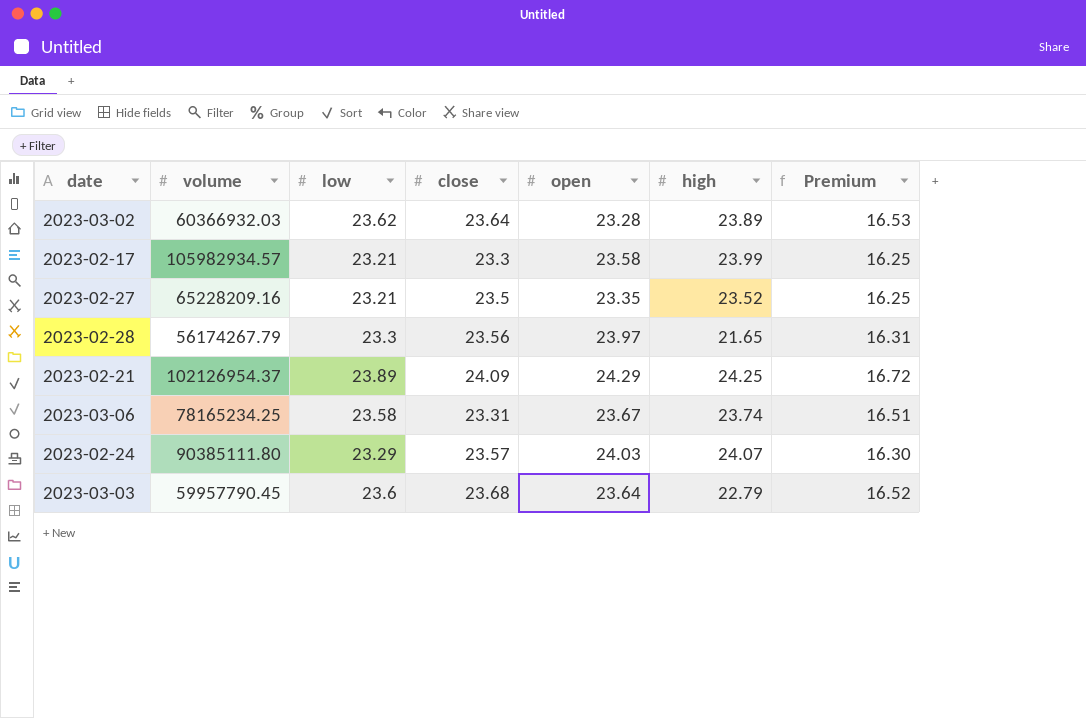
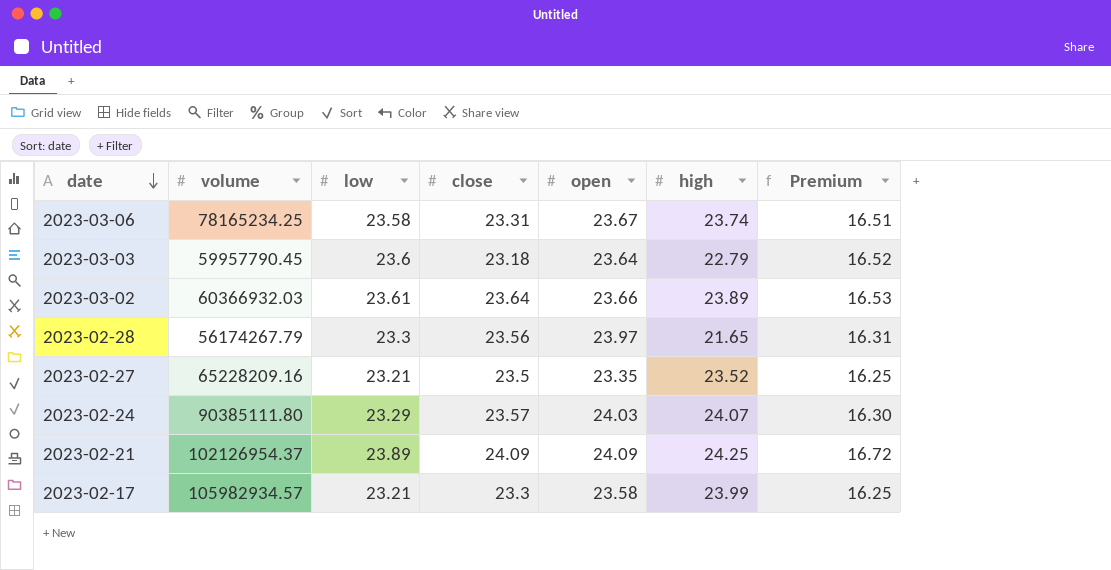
row order: none -> date descending
2023-03-03 | close: 23.68 -> 23.18
2023-03-02 | low: 23.62 -> 23.61
2023-03-02 | open: 23.28 -> 23.66
2023-02-21 | open: 24.29 -> 24.09

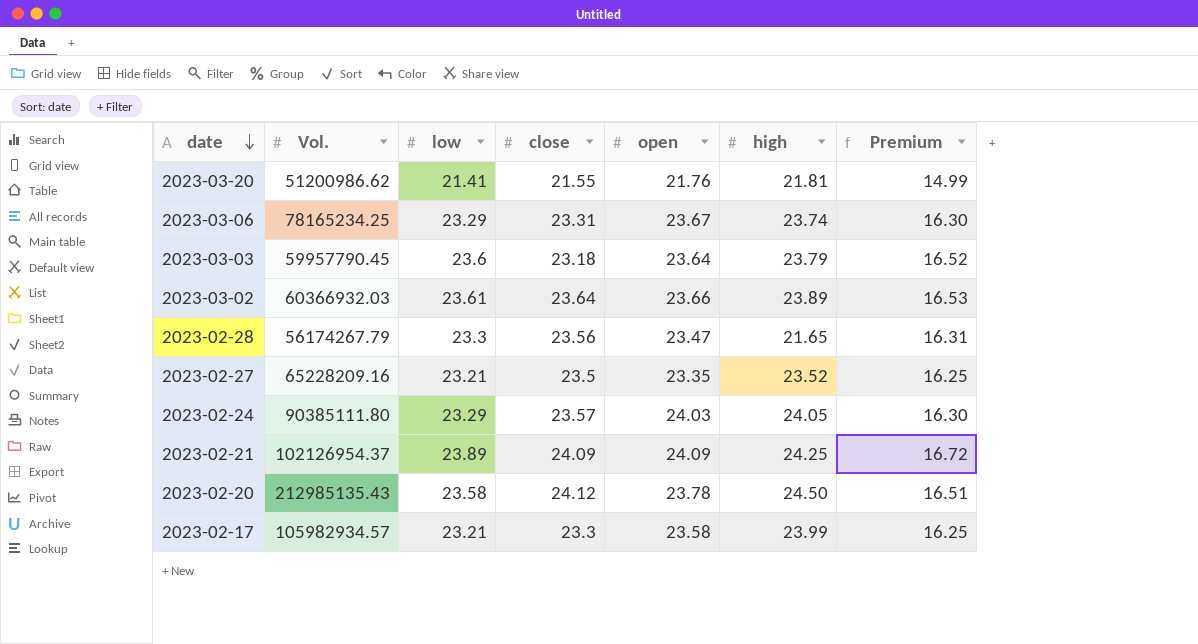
column name: volume -> Vol.
row 2023-03-20: none -> 51200986.62 | 21.41 | 21.55 | 21.76 | 21.81 | 14.99
2023-03-06 | low: 23.58 -> 23.29
2023-03-06 | Premium: 16.51 -> 16.30
2023-03-03 | high: 22.79 -> 23.79
2023-02-28 | open: 23.97 -> 23.47
2023-02-24 | high: 24.07 -> 24.05
row 2023-02-20: none -> 212985135.43 | 23.58 | 24.12 | 23.78 | 24.50 | 16.51

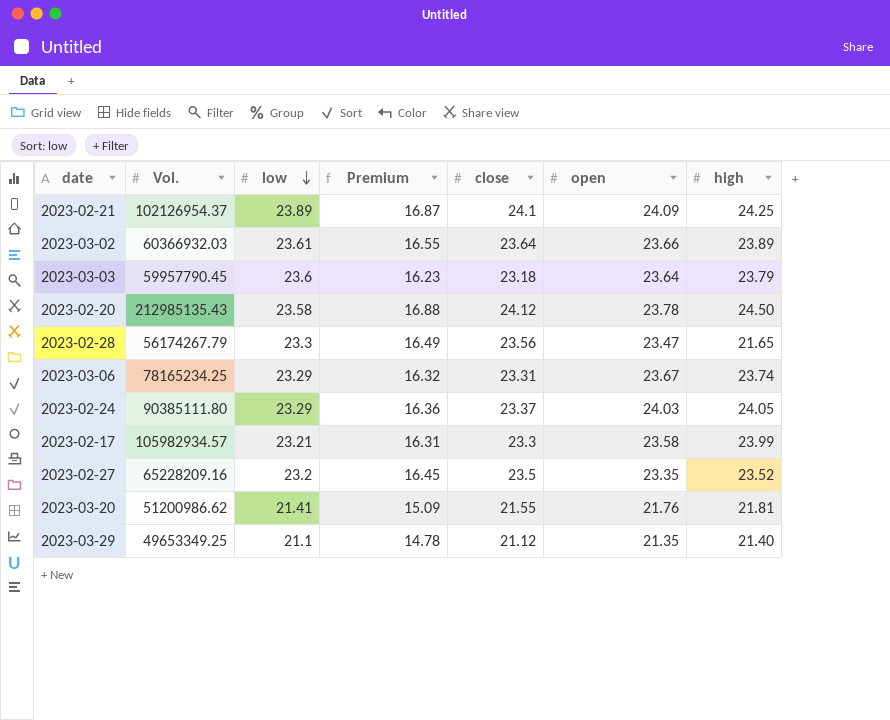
row order: date descending -> low descending
column Premium | formula: [low] * 0.7 -> [close] * 0.7
column Premium | position: 7 -> 4
2023-02-21 | close: 24.09 -> 24.1
2023-02-24 | close: 23.57 -> 23.37
2023-02-27 | low: 23.21 -> 23.2
row 2023-03-29: none -> 49653349.25 | 21.1 | 14.78 | 21.12 | 21.35 | 21.40

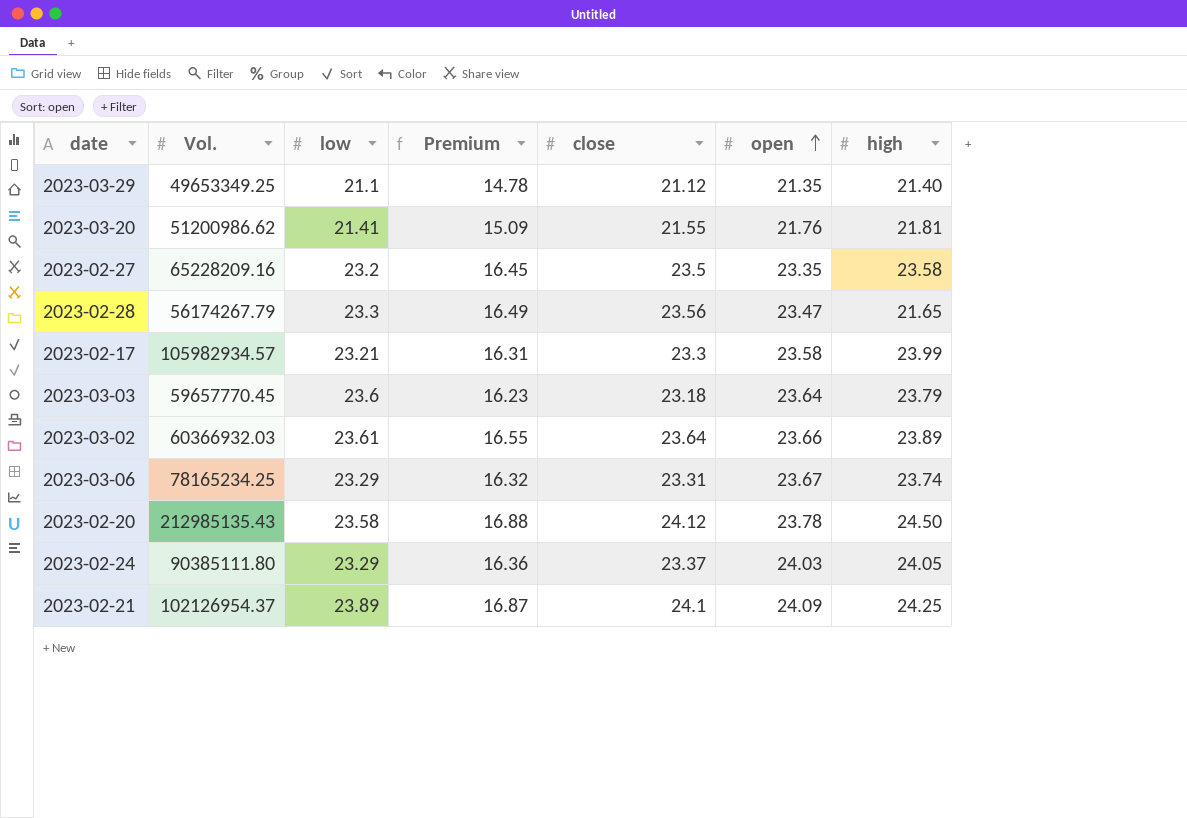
row order: low descending -> open ascending
2023-02-27 | high: 23.52 -> 23.58
2023-03-03 | Vol.: 59957790.45 -> 59657770.45

